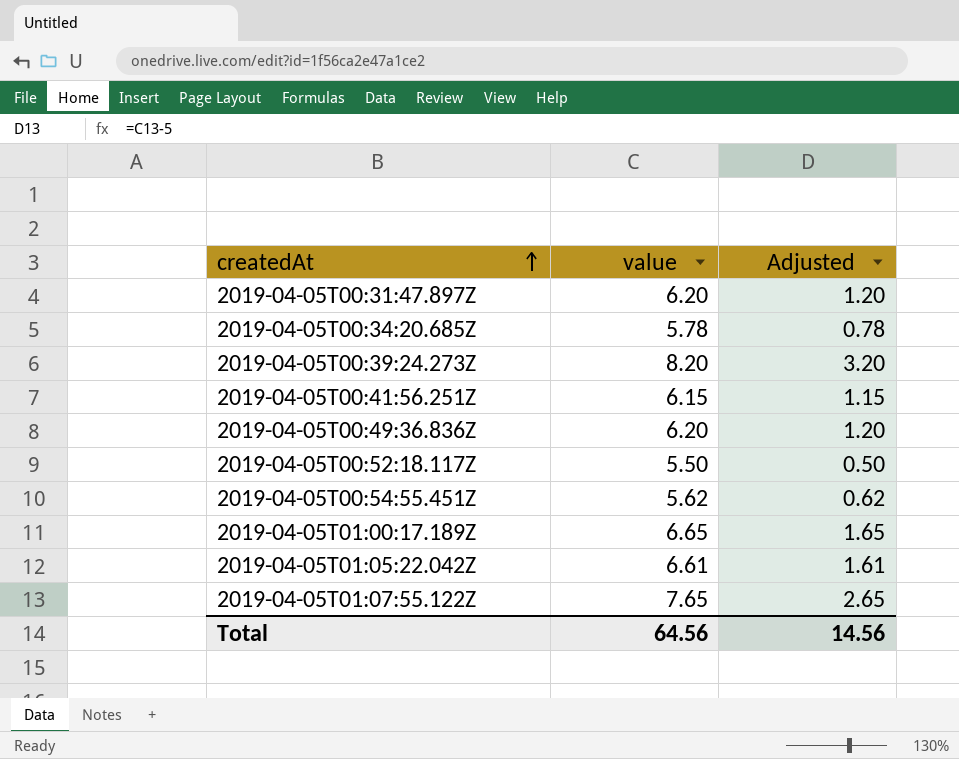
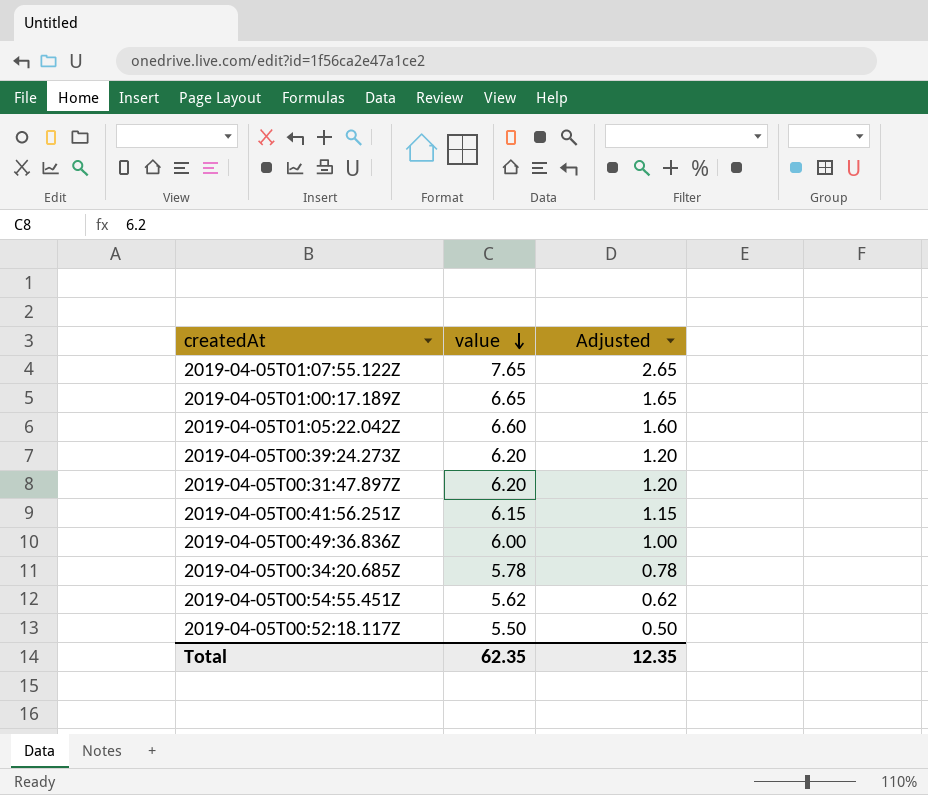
row order: createdAt ascending -> value descending
2019-04-05T01:05:22.042Z | value: 6.61 -> 6.60
2019-04-05T01:05:22.042Z | Adjusted: 1.61 -> 1.60
2019-04-05T00:39:24.273Z | value: 8.20 -> 6.20
2019-04-05T00:39:24.273Z | Adjusted: 3.20 -> 1.20
2019-04-05T00:49:36.836Z | value: 6.20 -> 6.00
2019-04-05T00:49:36.836Z | Adjusted: 1.20 -> 1.00
Total | value: 64.56 -> 62.35
Total | Adjusted: 14.56 -> 12.35

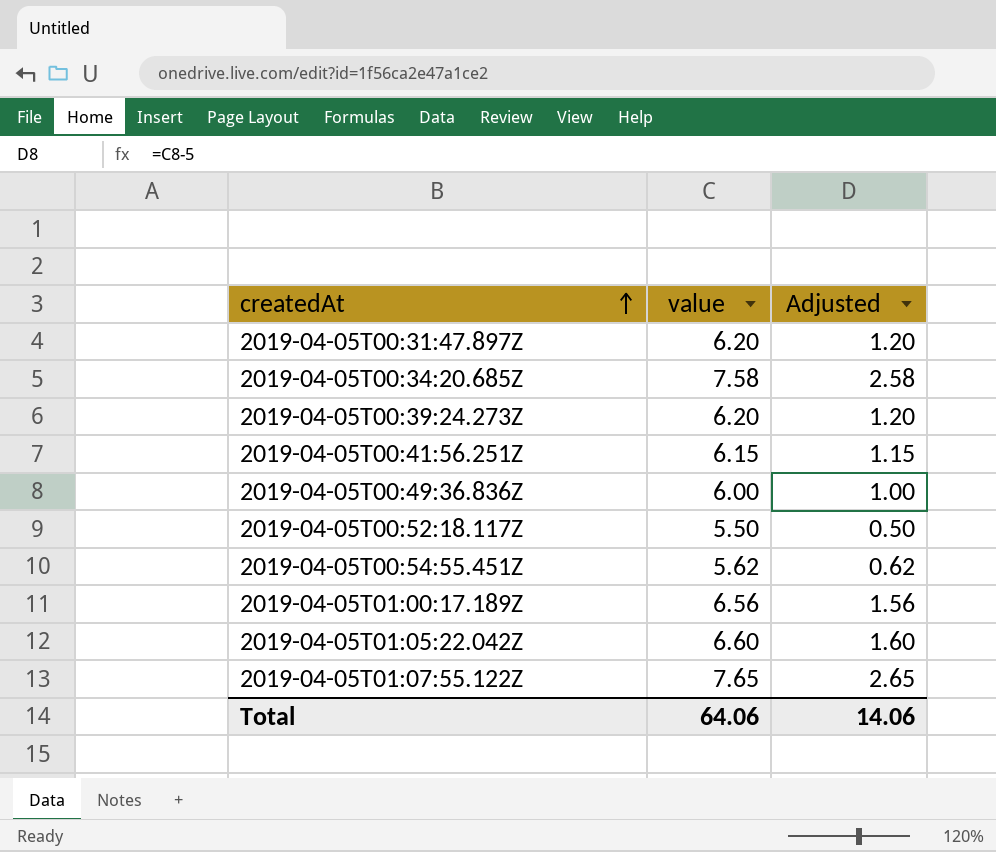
row order: value descending -> createdAt ascending
2019-04-05T00:34:20.685Z | value: 5.78 -> 7.58
2019-04-05T00:34:20.685Z | Adjusted: 0.78 -> 2.58
2019-04-05T01:00:17.189Z | value: 6.65 -> 6.56
2019-04-05T01:00:17.189Z | Adjusted: 1.65 -> 1.56
Total | value: 62.35 -> 64.06
Total | Adjusted: 12.35 -> 14.06

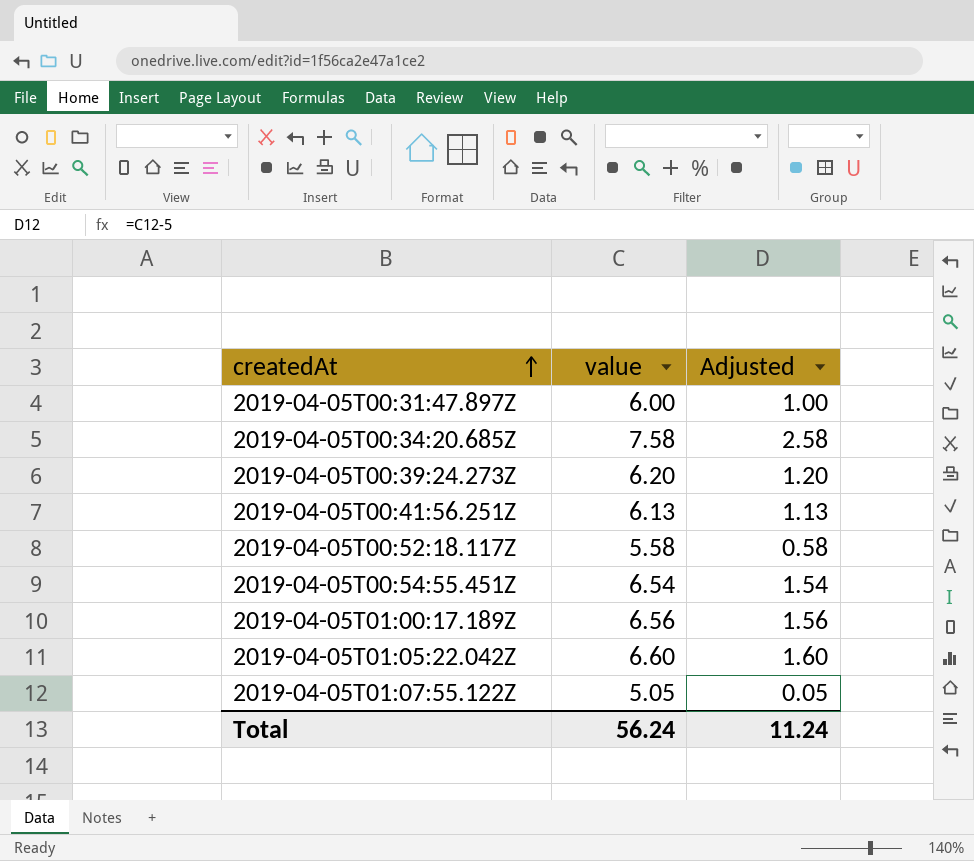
row 2019-04-05T00:49:36.836Z: 6.00 | 1.00 -> none
2019-04-05T00:31:47.897Z | value: 6.20 -> 6.00
2019-04-05T00:31:47.897Z | Adjusted: 1.20 -> 1.00
2019-04-05T00:41:56.251Z | value: 6.15 -> 6.13
2019-04-05T00:41:56.251Z | Adjusted: 1.15 -> 1.13
2019-04-05T00:52:18.117Z | value: 5.50 -> 5.58
2019-04-05T00:52:18.117Z | Adjusted: 0.50 -> 0.58
2019-04-05T00:54:55.451Z | value: 5.62 -> 6.54
2019-04-05T00:54:55.451Z | Adjusted: 0.62 -> 1.54
2019-04-05T01:07:55.122Z | value: 7.65 -> 5.05
2019-04-05T01:07:55.122Z | Adjusted: 2.65 -> 0.05
Total | value: 64.06 -> 56.24
Total | Adjusted: 14.06 -> 11.24

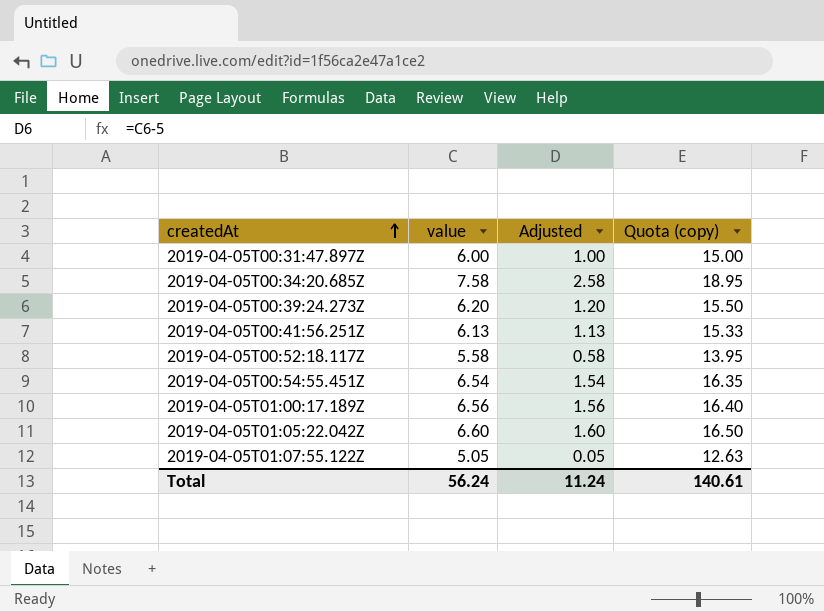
column Quota (copy) | formula: none -> [value] * 2.5

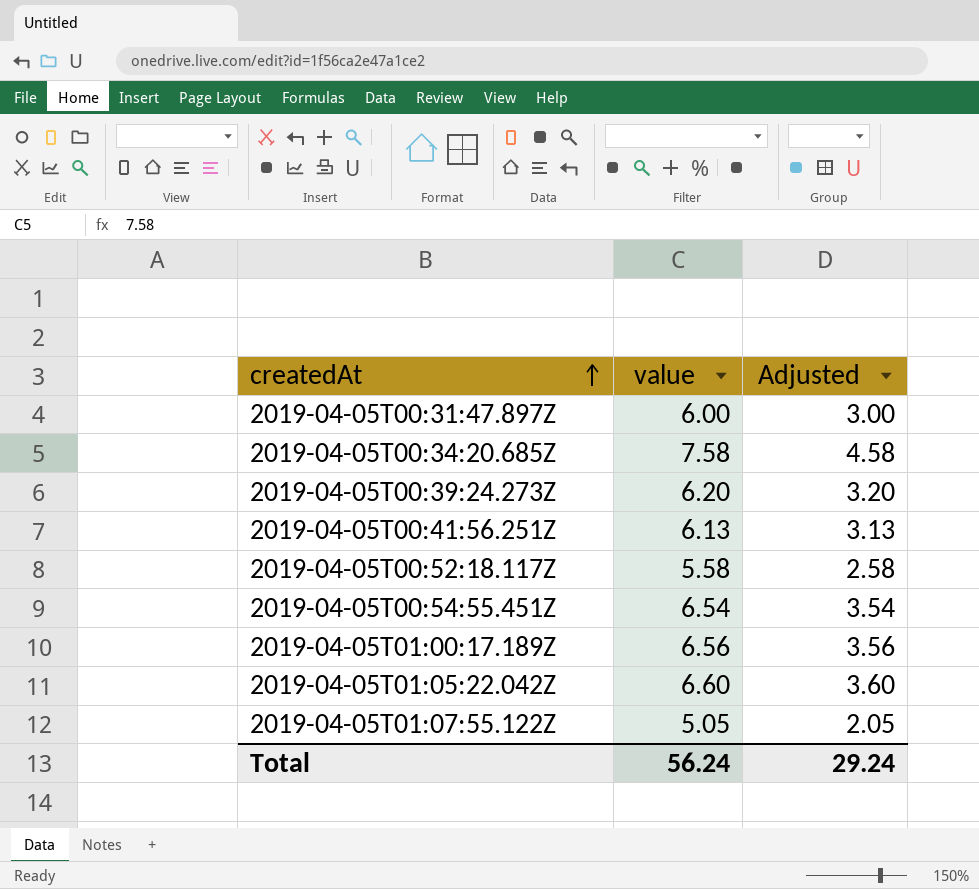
column Quota (copy) | formula: [value] * 2.5 -> none
column Adjusted | formula: [value] - 5 -> [value] - 3
Total | Adjusted: 11.24 -> 29.24

